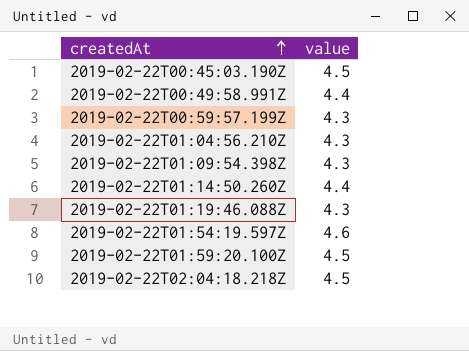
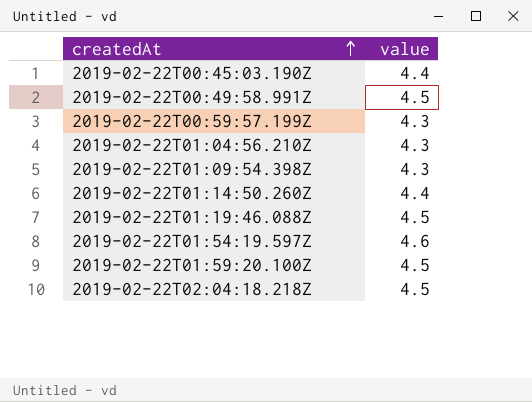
2019-02-22T00:45:03.190Z | value: 4.5 -> 4.4
2019-02-22T00:49:58.991Z | value: 4.4 -> 4.5
2019-02-22T01:19:46.088Z | value: 4.3 -> 4.5

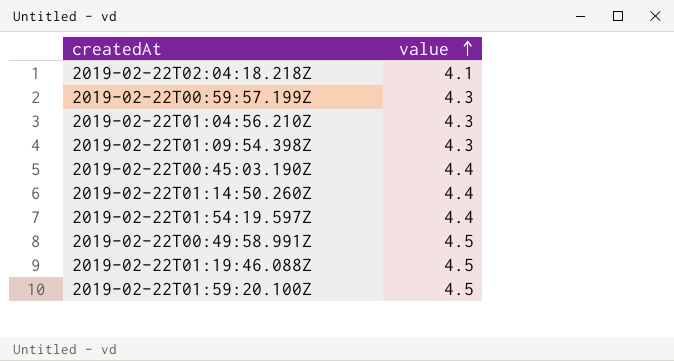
row order: createdAt ascending -> value ascending
2019-02-22T02:04:18.218Z | value: 4.5 -> 4.1
2019-02-22T01:54:19.597Z | value: 4.6 -> 4.4

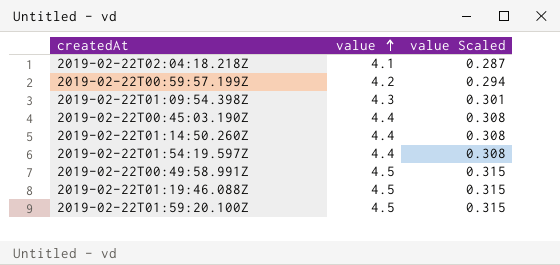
column value Scaled | formula: none -> [value] * 0.07
row 2019-02-22T01:04:56.210Z: 4.3 -> none
2019-02-22T00:59:57.199Z | value: 4.3 -> 4.2

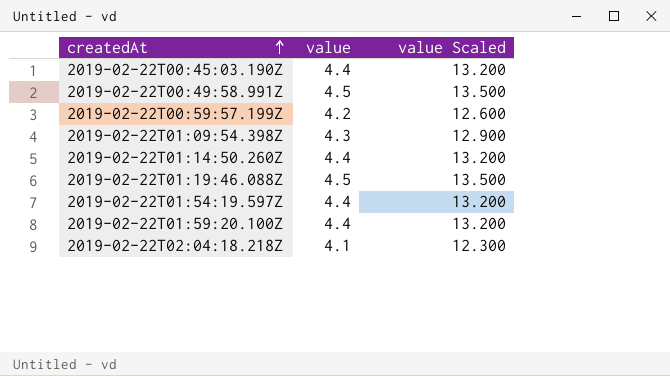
row order: value ascending -> createdAt ascending
column value Scaled | formula: [value] * 0.07 -> [value] * 3
2019-02-22T01:59:20.100Z | value: 4.5 -> 4.4

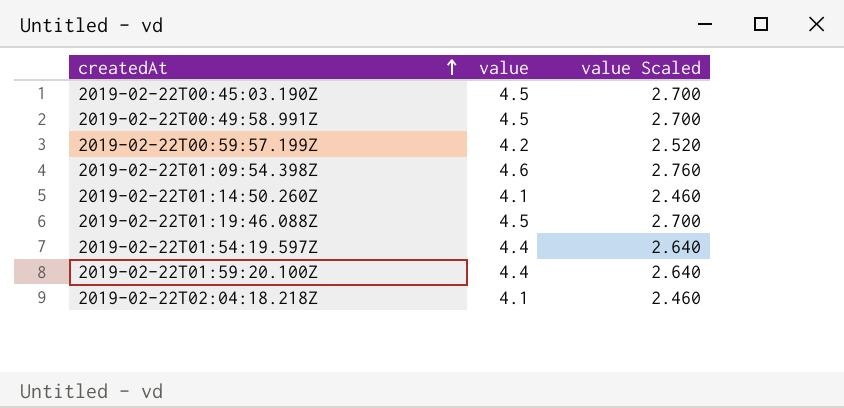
column value Scaled | formula: [value] * 3 -> [value] * 0.6
2019-02-22T00:45:03.190Z | value: 4.4 -> 4.5
2019-02-22T01:09:54.398Z | value: 4.3 -> 4.6
2019-02-22T01:14:50.260Z | value: 4.4 -> 4.1

